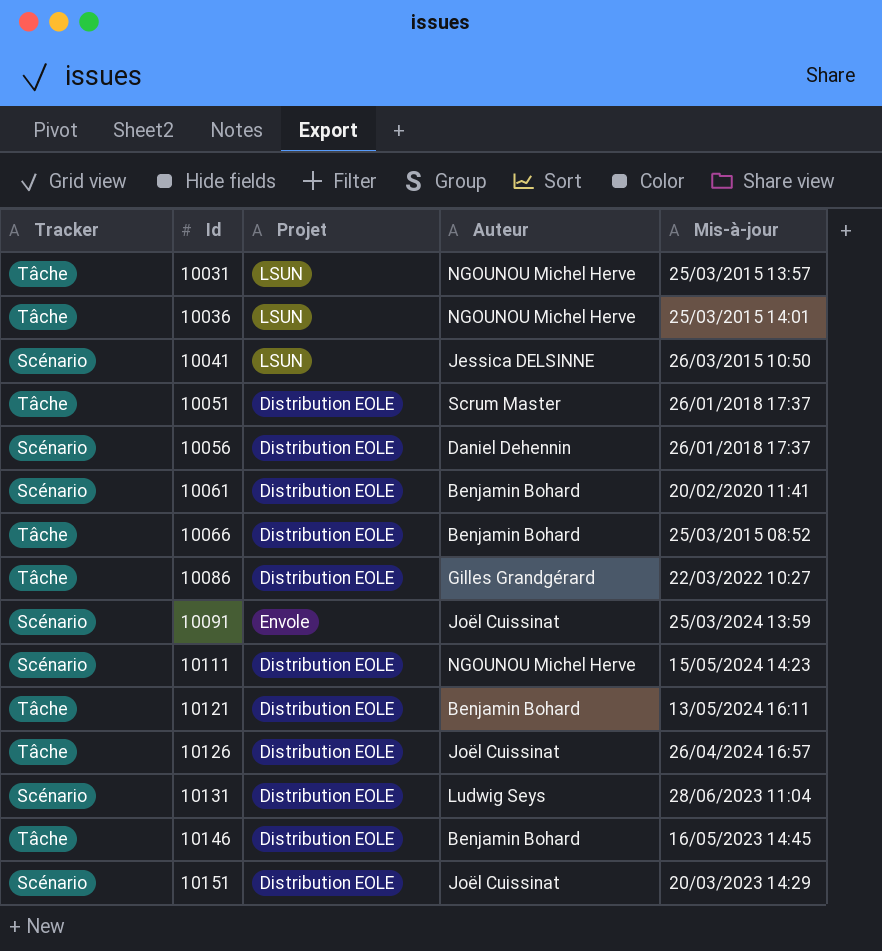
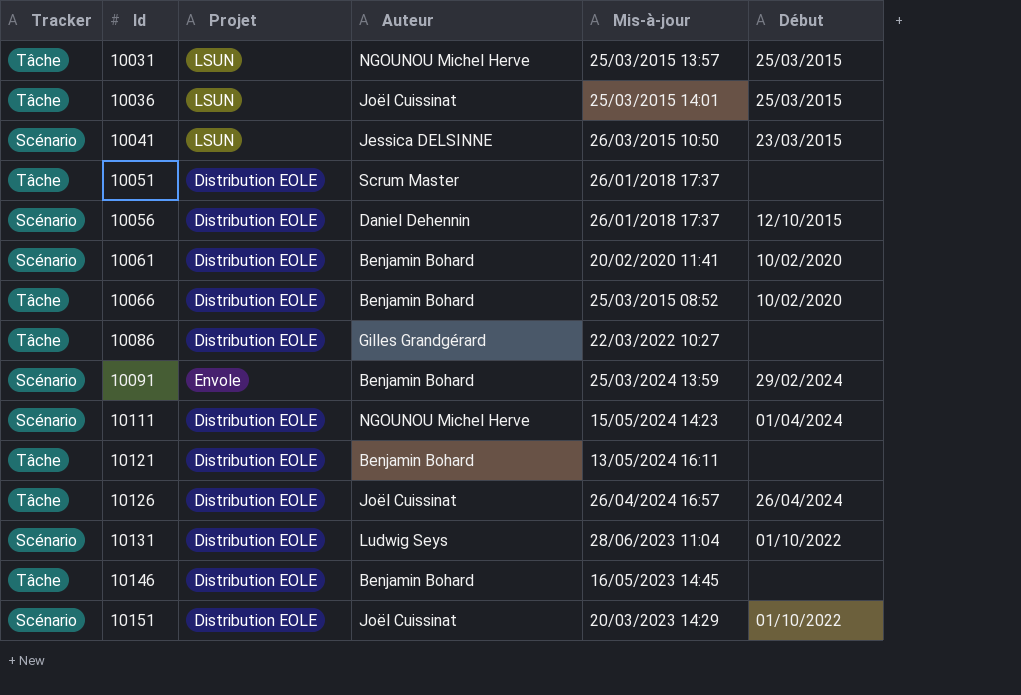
column Début | position: none -> 6
10036 | Auteur: NGOUNOU Michel Herve -> Joël Cuissinat
10091 | Auteur: Joël Cuissinat -> Benjamin Bohard

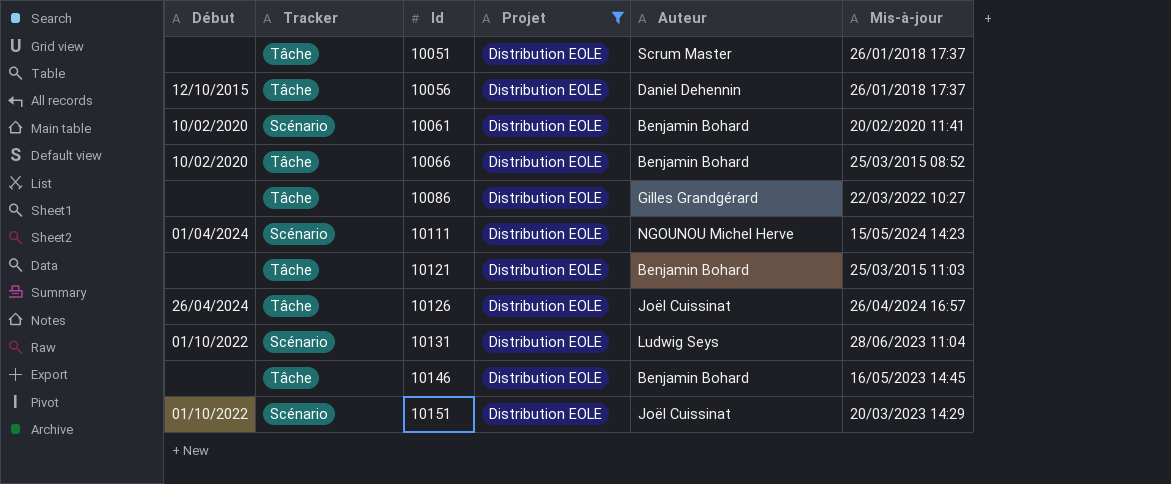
filter: none -> Projet = Distribution EOLE
column Début | position: 6 -> 1
10056 | Tracker: Scénario -> Tâche
10121 | Mis-à-jour: 13/05/2024 16:11 -> 25/03/2015 11:03

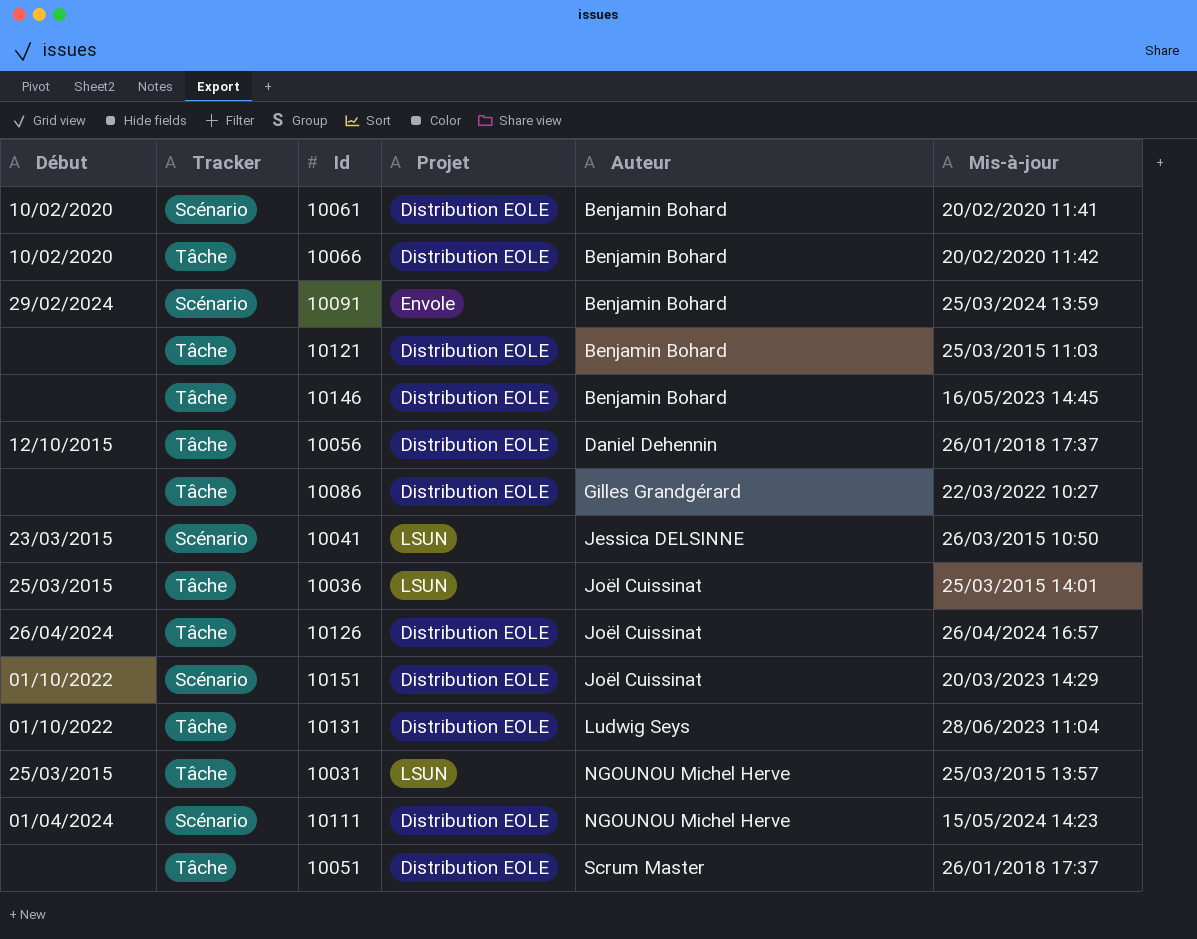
filter: Projet = Distribution EOLE -> none
row order: Id ascending -> Auteur ascending
10066 | Mis-à-jour: 25/03/2015 08:52 -> 20/02/2020 11:42
10131 | Tracker: Scénario -> Tâche

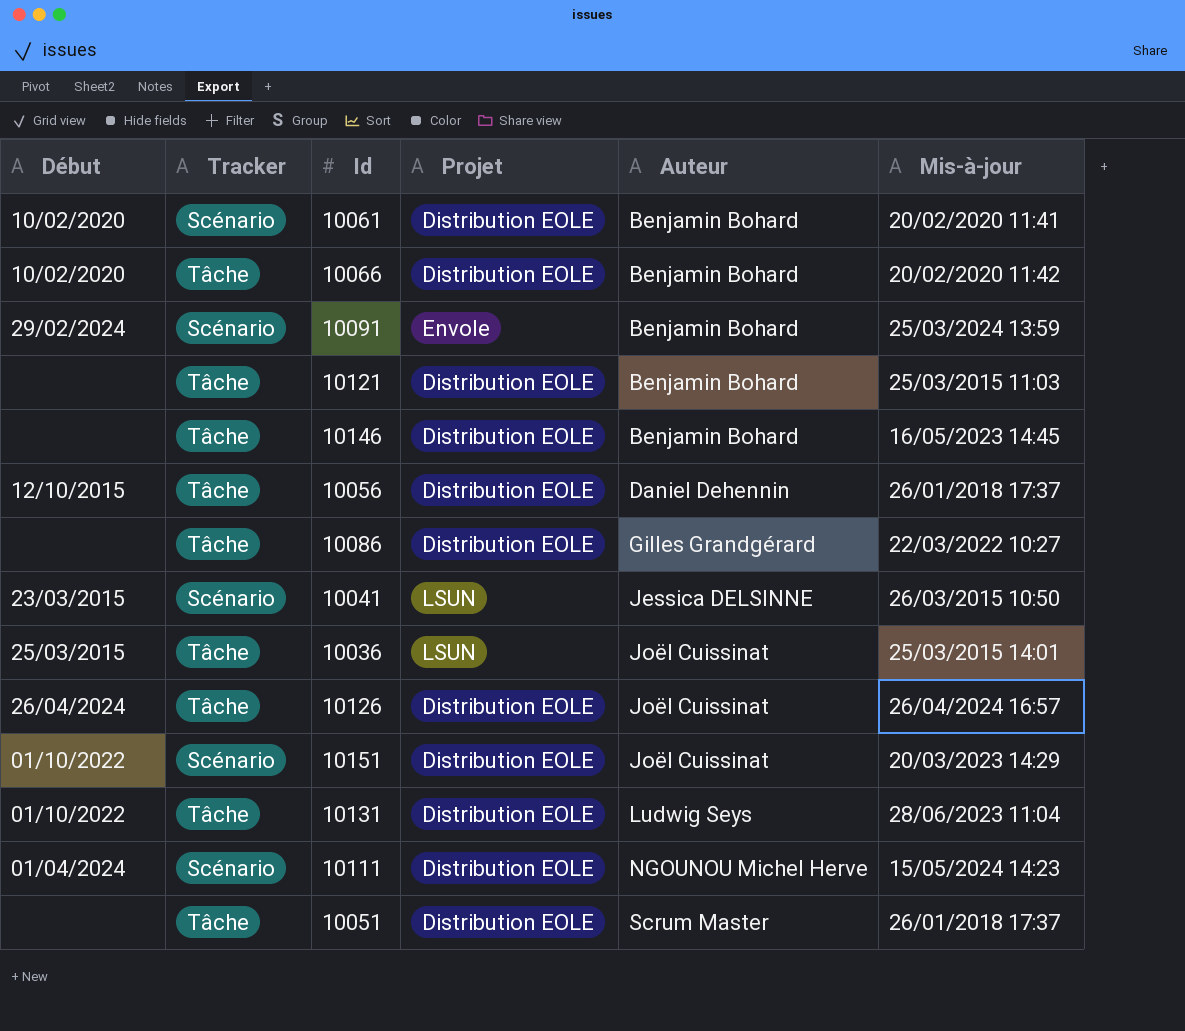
row 10031: 25/03/2015 | Tâche | LSUN | NGOUNOU Michel Herve | 25/03/2015 13:57 -> none

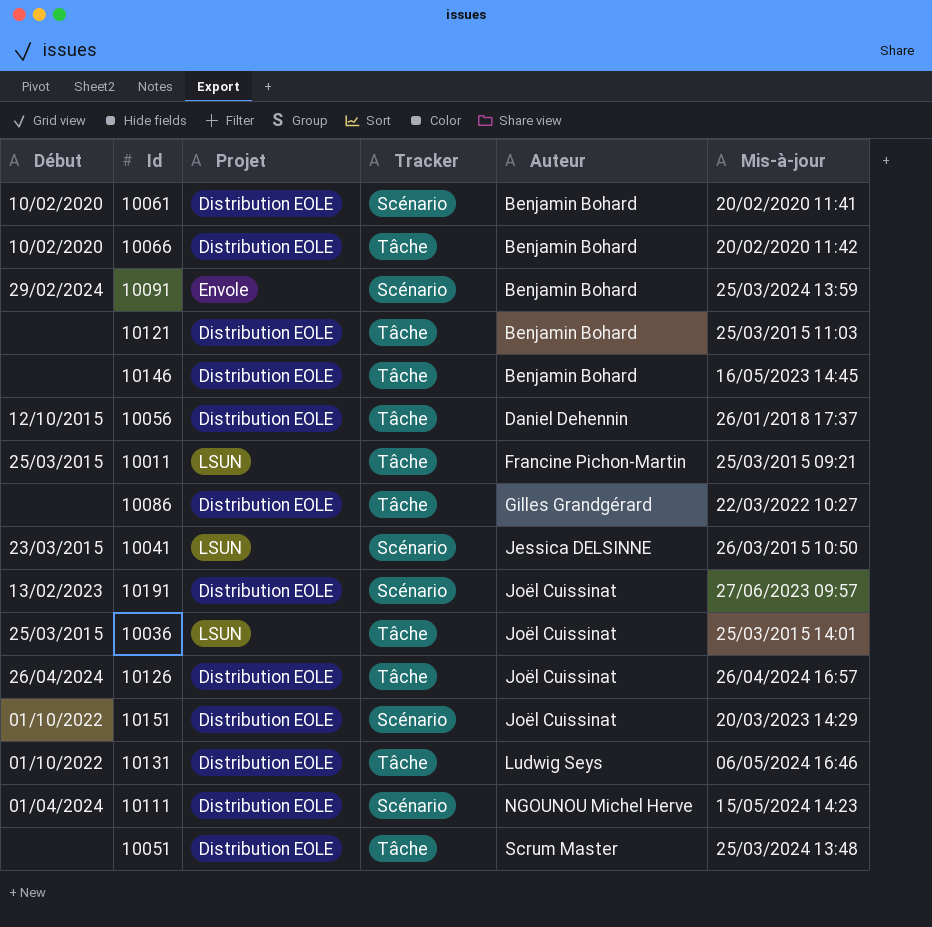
column Tracker | position: 2 -> 4
row 10011: none -> 25/03/2015 | LSUN | Tâche | Francine Pichon-Martin | 25/03/2015 09:21
row 10191: none -> 13/02/2023 | Distribution EOLE | Scénario | Joël Cuissinat | 27/06/2023 09:57
10131 | Mis-à-jour: 28/06/2023 11:04 -> 06/05/2024 16:46
10051 | Mis-à-jour: 26/01/2018 17:37 -> 25/03/2024 13:48

